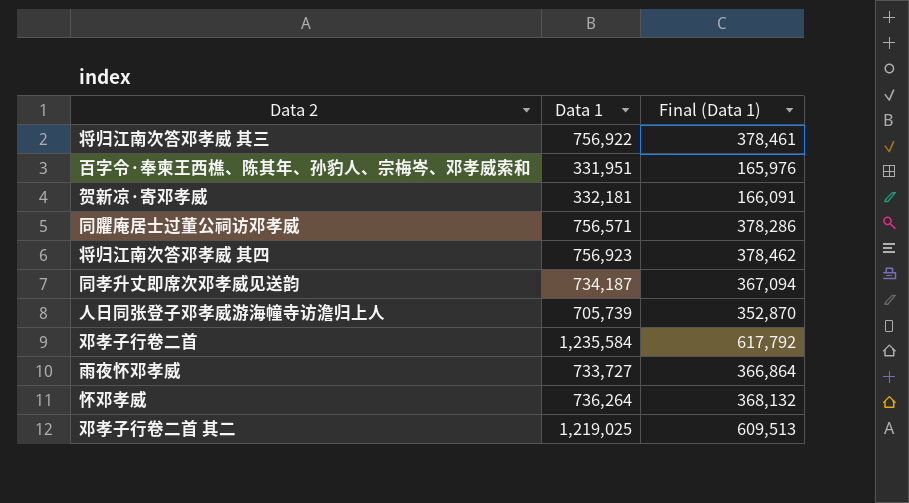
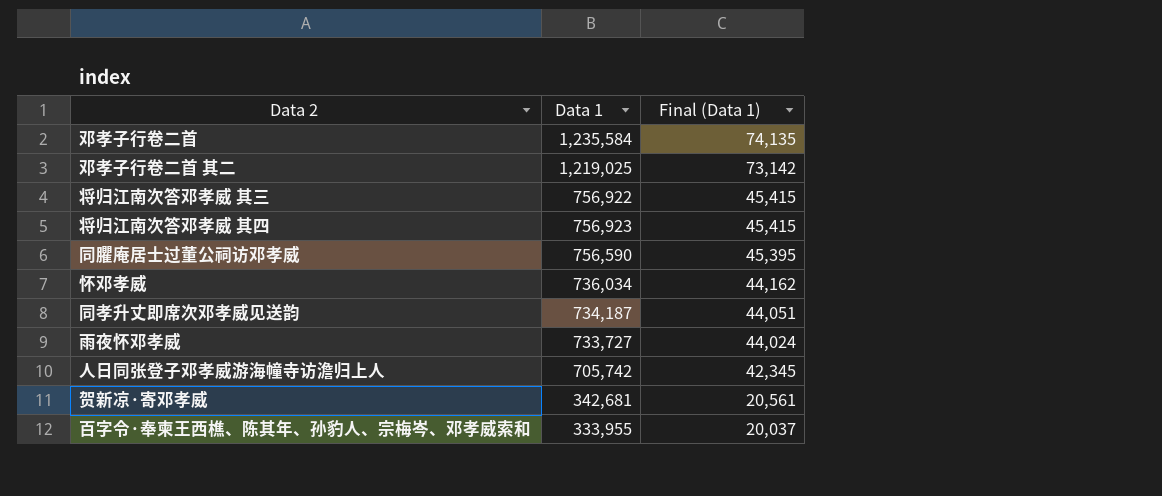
row order: none -> Final (Data 1) descending
column Final (Data 1) | formula: [Data 1] * 0.5 -> [Data 1] * 0.06
同臞庵居士过董公祠访邓孝威 | Data 1: 756,571 -> 756,590
怀邓孝威 | Data 1: 736,264 -> 736,034
人日同张登子邓孝威游海幢寺访澹归上人 | Data 1: 705,739 -> 705,742
贺新凉·寄邓孝威 | Data 1: 332,181 -> 342,681
百字令·奉柬王西樵、陈其年、孙豹人、宗梅岑、邓孝威索和 | Data 1: 331,951 -> 333,955

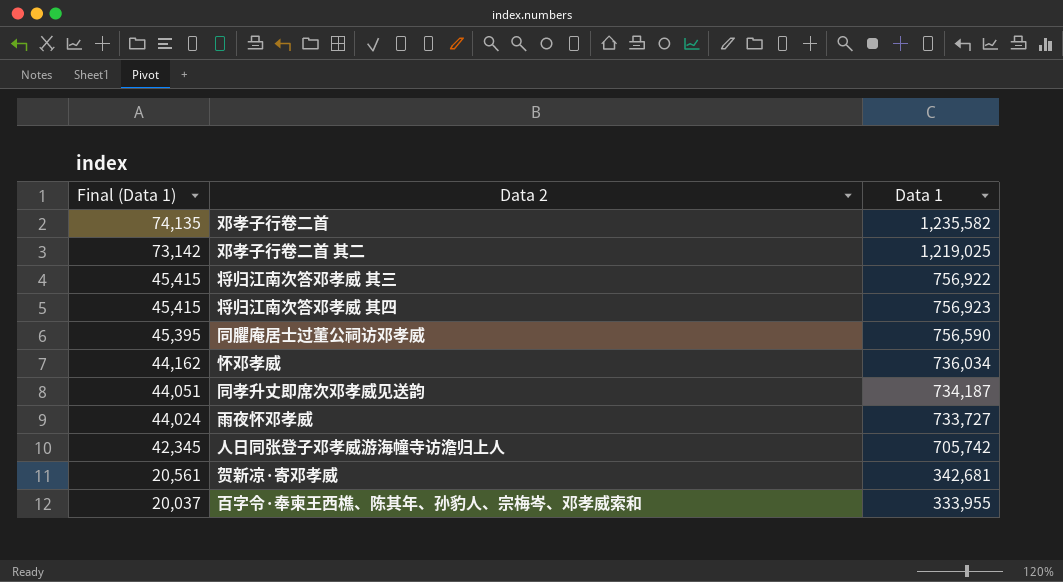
column Final (Data 1) | position: 3 -> 1
邓孝子行卷二首 | Data 1: 1,235,584 -> 1,235,582

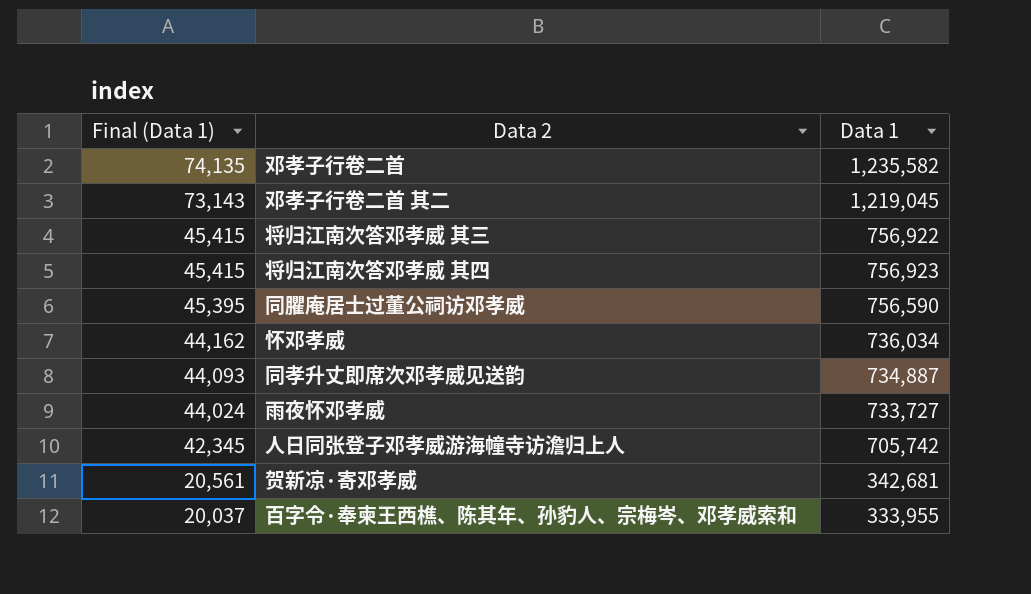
邓孝子行卷二首 其二 | Final (Data 1): 73,142 -> 73,143
邓孝子行卷二首 其二 | Data 1: 1,219,025 -> 1,219,045
同孝升丈即席次邓孝威见送韵 | Final (Data 1): 44,051 -> 44,093
同孝升丈即席次邓孝威见送韵 | Data 1: 734,187 -> 734,887

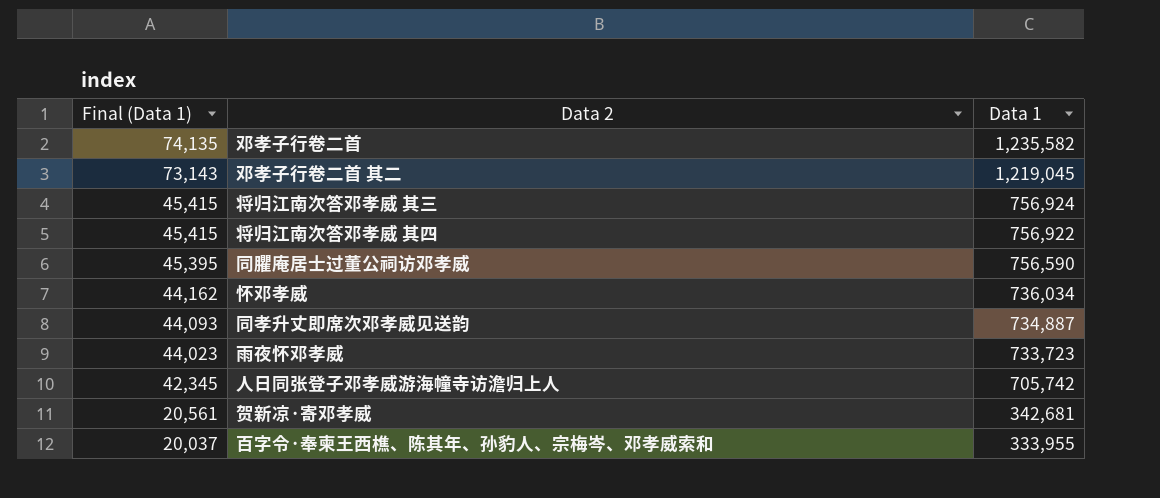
将归江南次答邓孝威 其三 | Data 1: 756,922 -> 756,924
将归江南次答邓孝威 其四 | Data 1: 756,923 -> 756,922
雨夜怀邓孝威 | Final (Data 1): 44,024 -> 44,023
雨夜怀邓孝威 | Data 1: 733,727 -> 733,723

